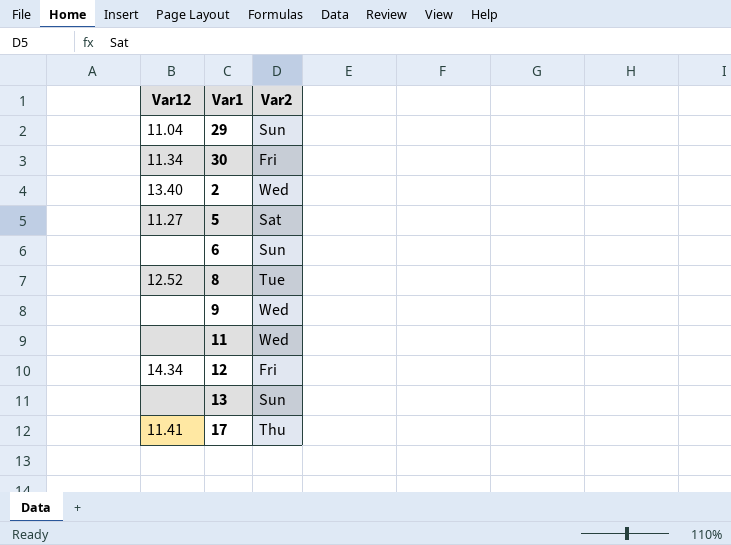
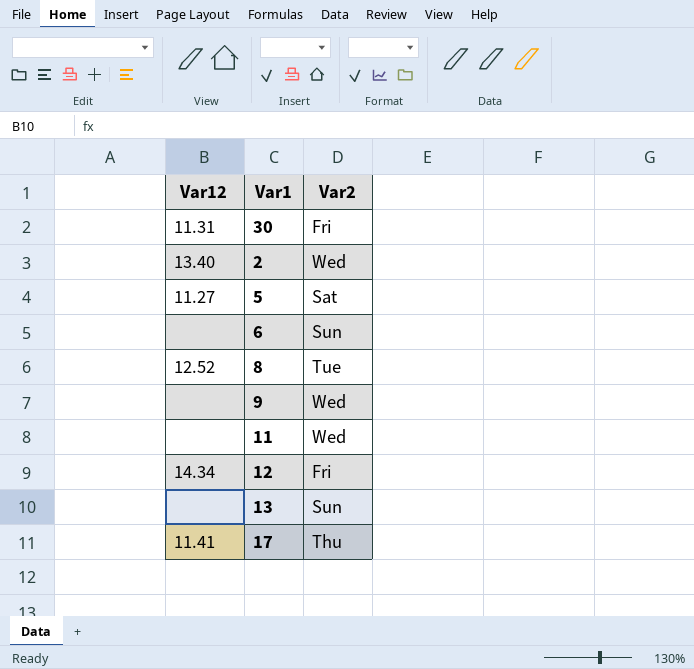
row 29: 11.04 | Sun -> none
30 | Var12: 11.34 -> 11.31

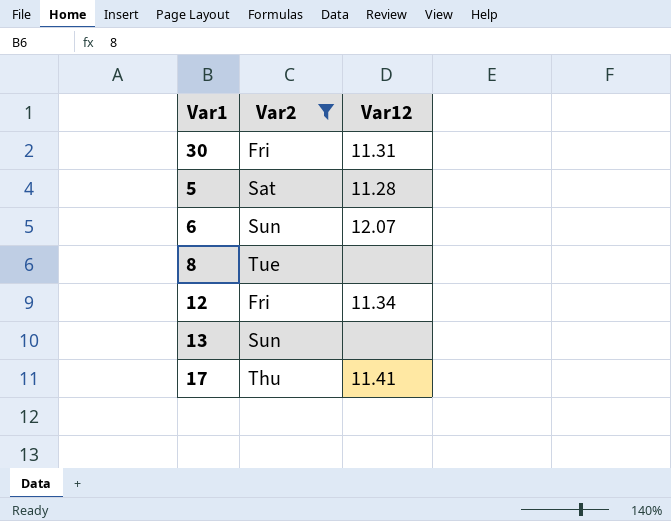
filter: none -> Var2 != Wed
column Var12 | position: 1 -> 3
5 | Var12: 11.27 -> 11.28
6 | Var12: none -> 12.07
8 | Var12: 12.52 -> none
12 | Var12: 14.34 -> 11.34

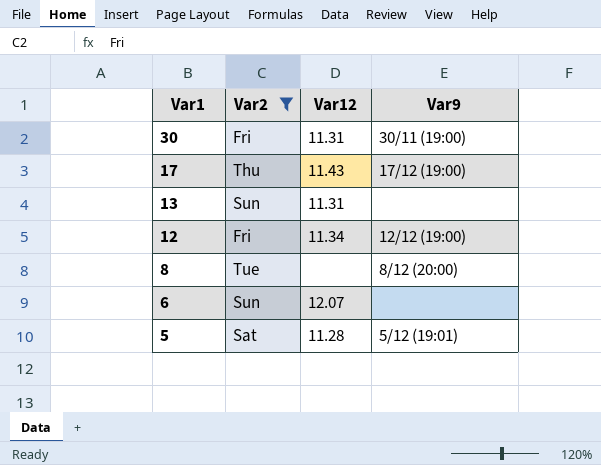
row order: none -> Var1 descending
column Var9 | position: none -> 4
17 | Var12: 11.41 -> 11.43
13 | Var12: none -> 11.31

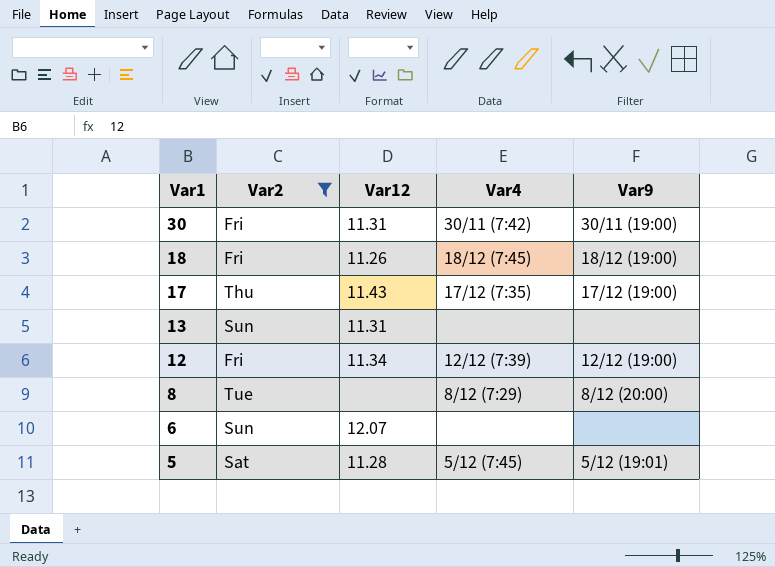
column Var4 | position: none -> 4
row 18: none -> Fri | 11.26 | 18/12 (7:45) | 18/12 (19:00)

